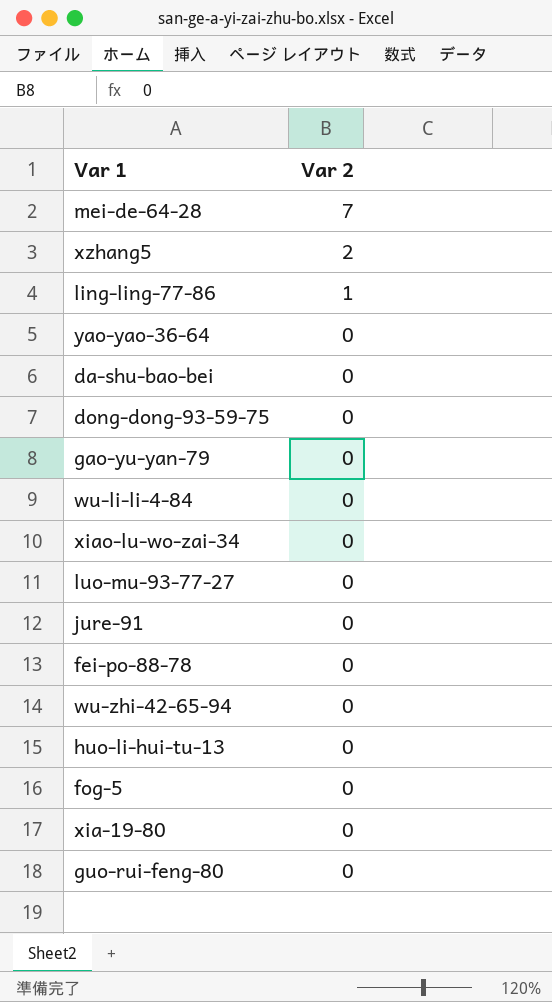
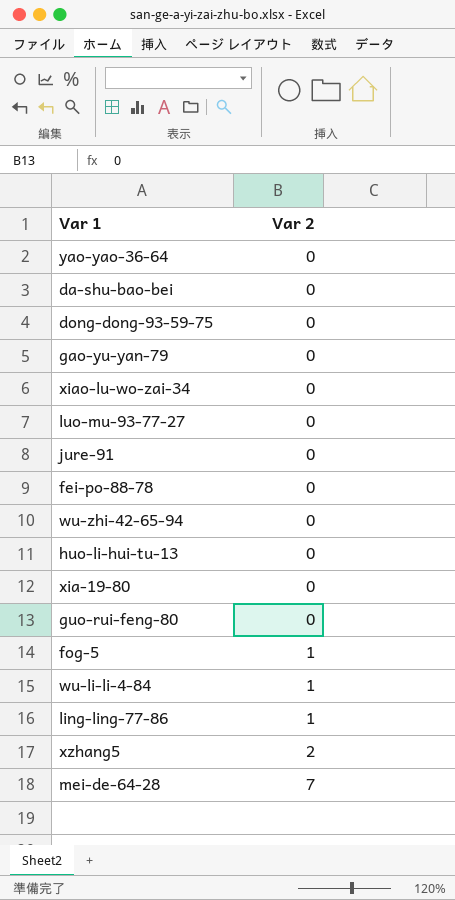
row order: Var 2 descending -> Var 2 ascending
fog-5 | Var 2: 0 -> 1
wu-li-li-4-84 | Var 2: 0 -> 1

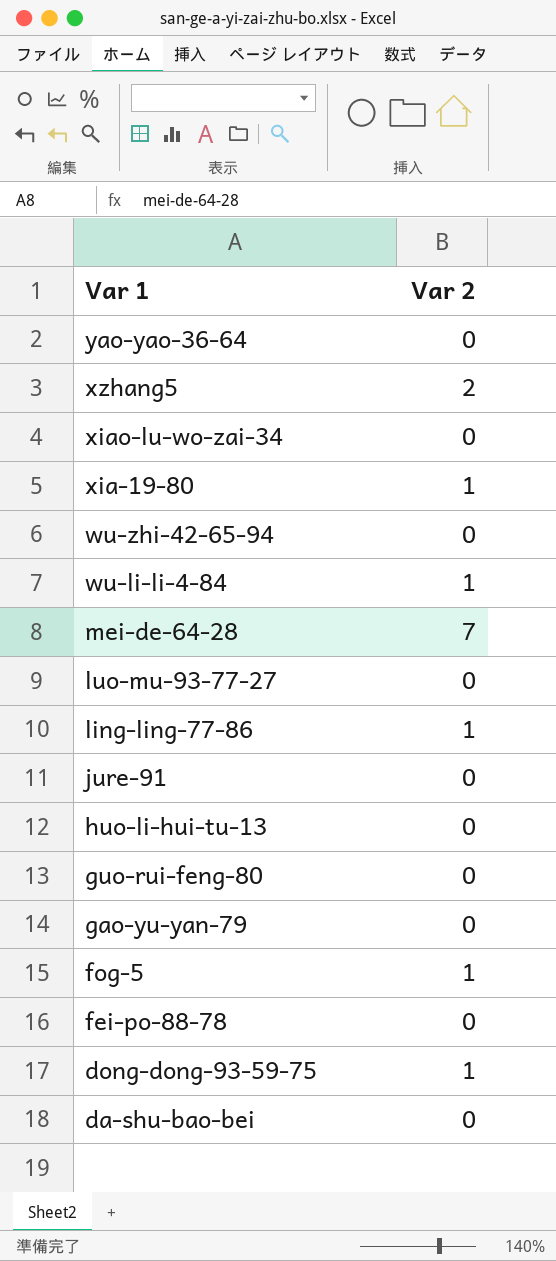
row order: Var 2 ascending -> Var 1 descending
xia-19-80 | Var 2: 0 -> 1
dong-dong-93-59-75 | Var 2: 0 -> 1

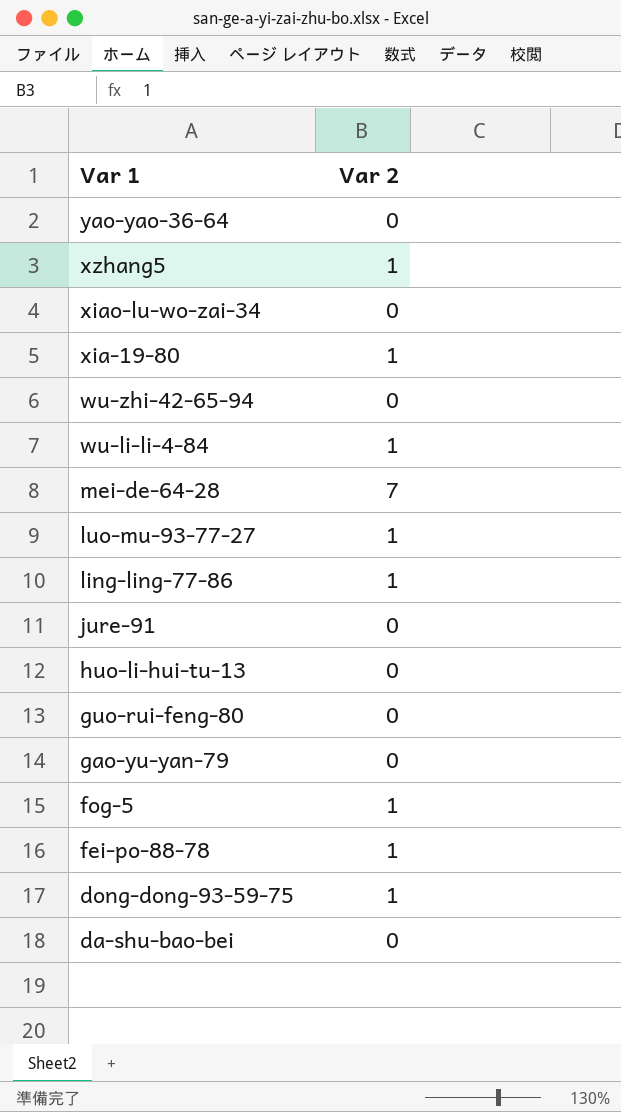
xzhang5 | Var 2: 2 -> 1
luo-mu-93-77-27 | Var 2: 0 -> 1
fei-po-88-78 | Var 2: 0 -> 1

